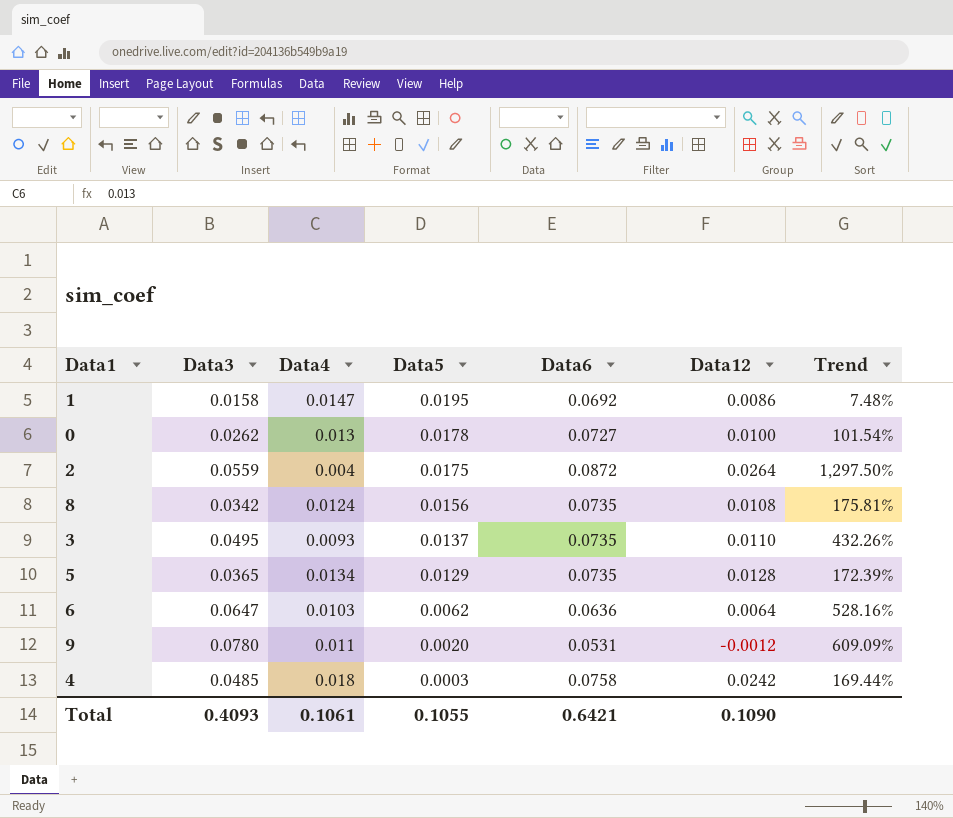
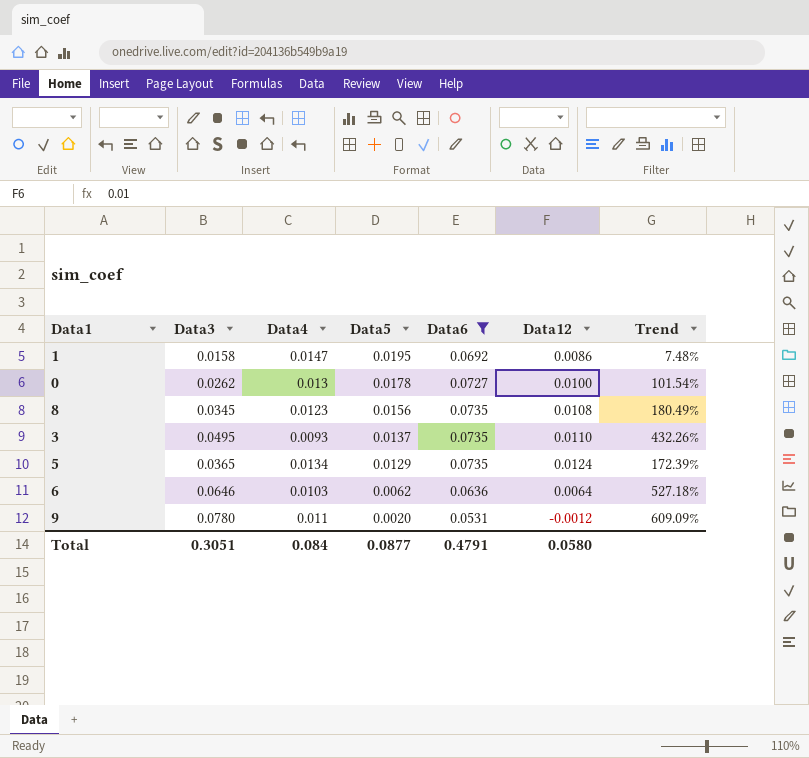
filter: none -> Data6 <= 0.0735
8 | Data3: 0.0342 -> 0.0345
8 | Data4: 0.0124 -> 0.0123
8 | Trend: 175.81% -> 180.49%
5 | Data12: 0.0128 -> 0.0124
6 | Data3: 0.0647 -> 0.0646
6 | Trend: 528.16% -> 527.18%
Total | Data3: 0.4093 -> 0.3051
Total | Data4: 0.1061 -> 0.084
Total | Data5: 0.1055 -> 0.0877
Total | Data6: 0.6421 -> 0.4791
Total | Data12: 0.1090 -> 0.0580

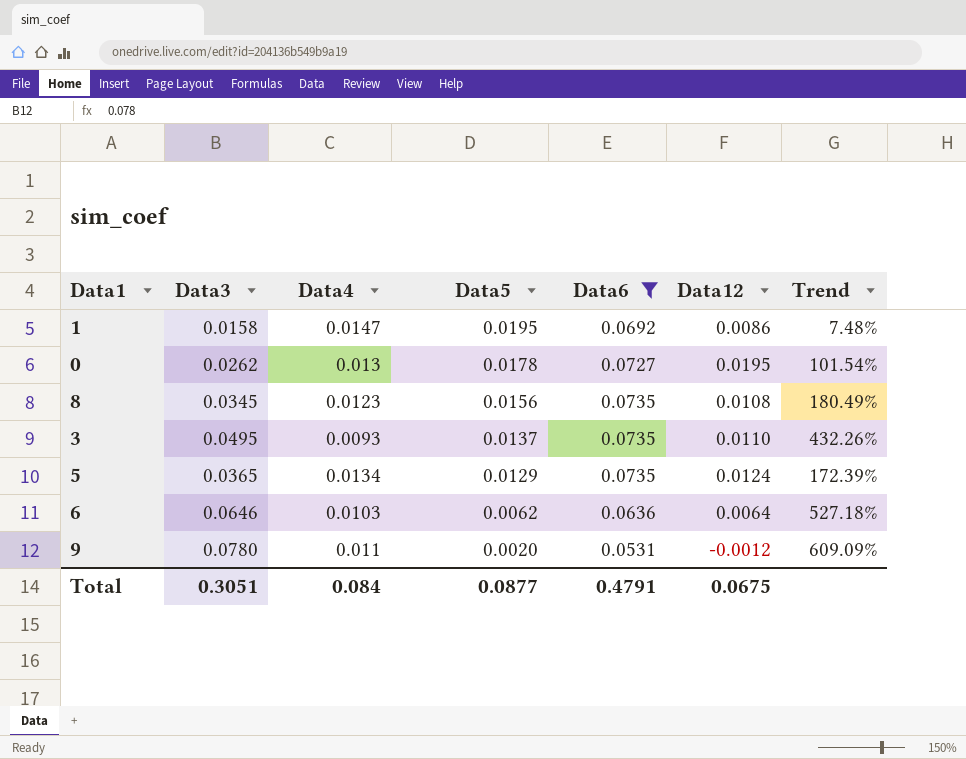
0 | Data12: 0.0100 -> 0.0195
Total | Data12: 0.0580 -> 0.0675

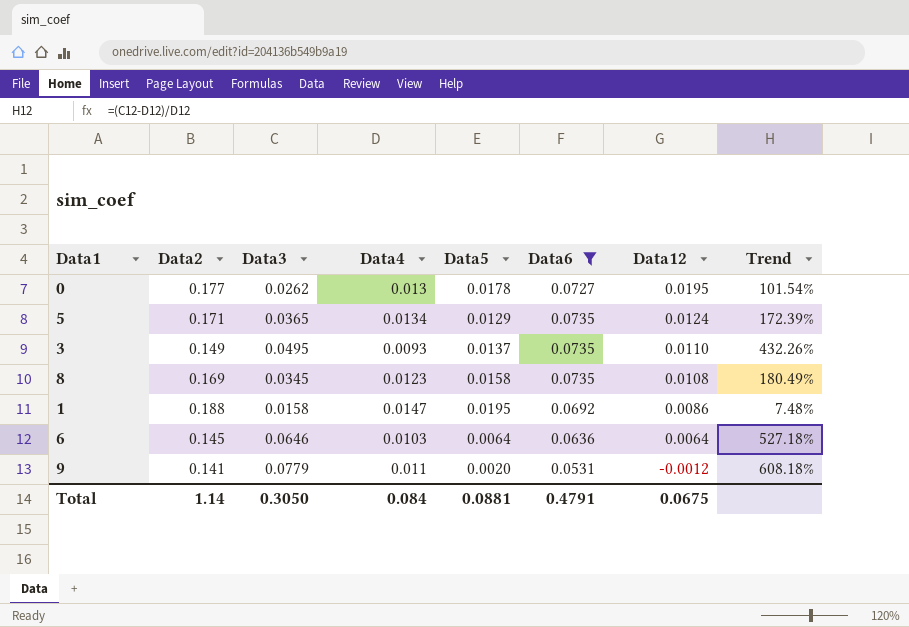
row order: Data5 descending -> Data12 descending
column Data2 | position: none -> 2
8 | Data5: 0.0156 -> 0.0158
6 | Data5: 0.0062 -> 0.0064
9 | Data3: 0.0780 -> 0.0779
9 | Trend: 609.09% -> 608.18%
Total | Data3: 0.3051 -> 0.3050
Total | Data5: 0.0877 -> 0.0881

